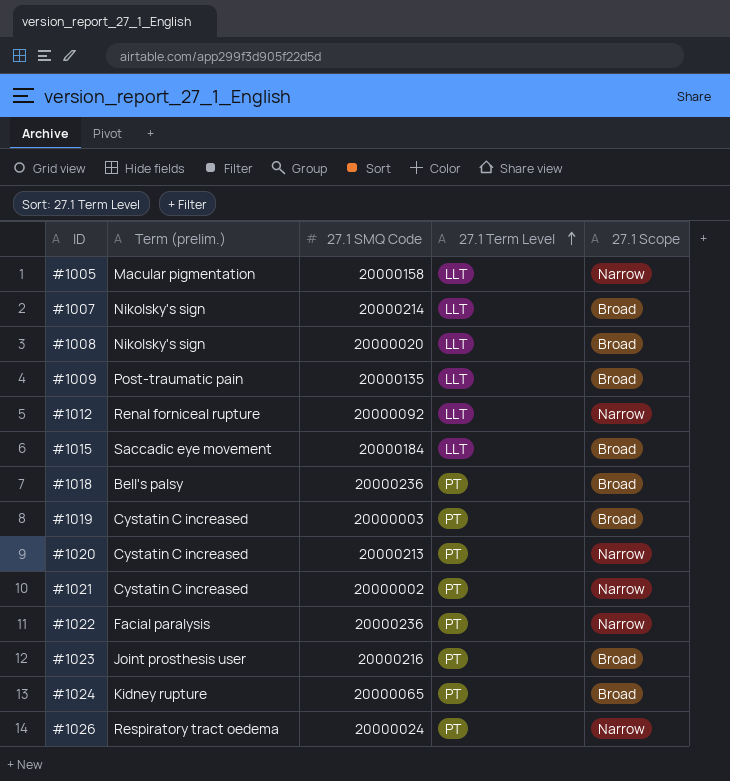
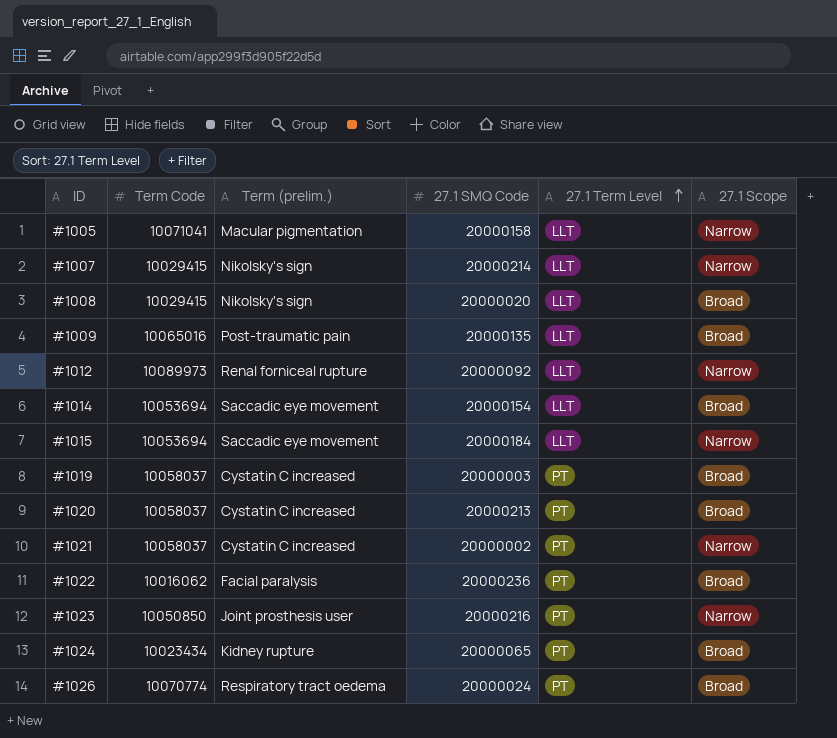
column Term Code | position: none -> 2
row #1018: Bell's palsy | 20000236 | PT | Broad -> none
#1007 | 27.1 Scope: Broad -> Narrow
row #1014: none -> 10053694 | Saccadic eye movement | 20000154 | LLT | Broad
#1015 | 27.1 Scope: Broad -> Narrow
#1020 | 27.1 Scope: Narrow -> Broad
#1022 | 27.1 Scope: Narrow -> Broad
#1023 | 27.1 Scope: Broad -> Narrow
#1026 | 27.1 Scope: Narrow -> Broad

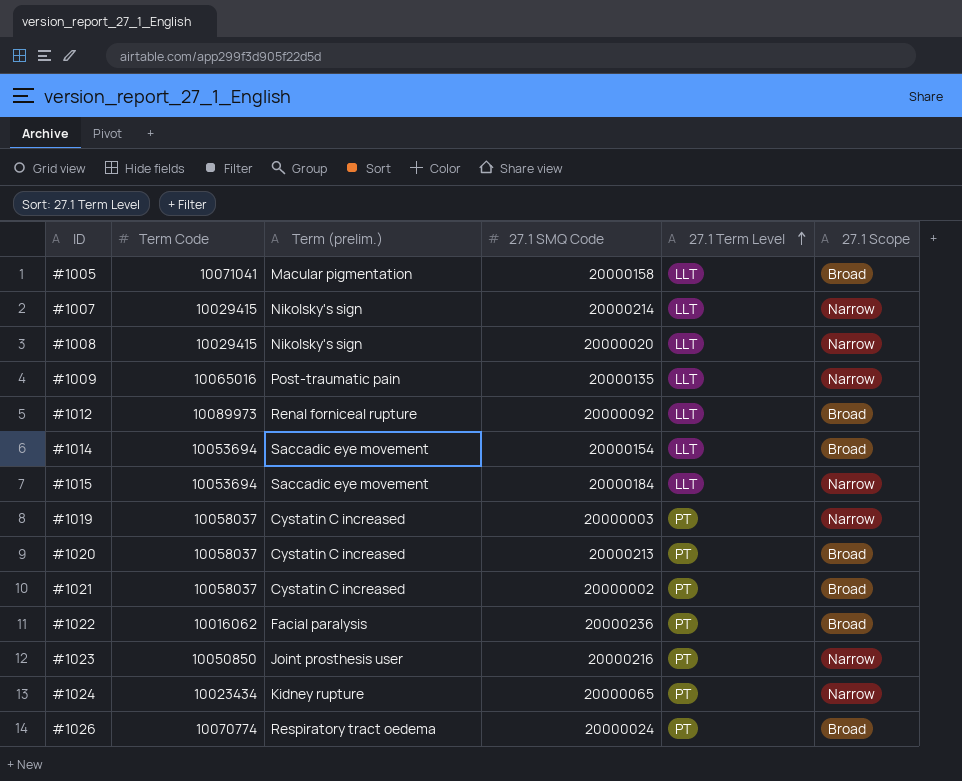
#1005 | 27.1 Scope: Narrow -> Broad
#1008 | 27.1 Scope: Broad -> Narrow
#1009 | 27.1 Scope: Broad -> Narrow
#1012 | 27.1 Scope: Narrow -> Broad
#1019 | 27.1 Scope: Broad -> Narrow
#1021 | 27.1 Scope: Narrow -> Broad
#1024 | 27.1 Scope: Broad -> Narrow

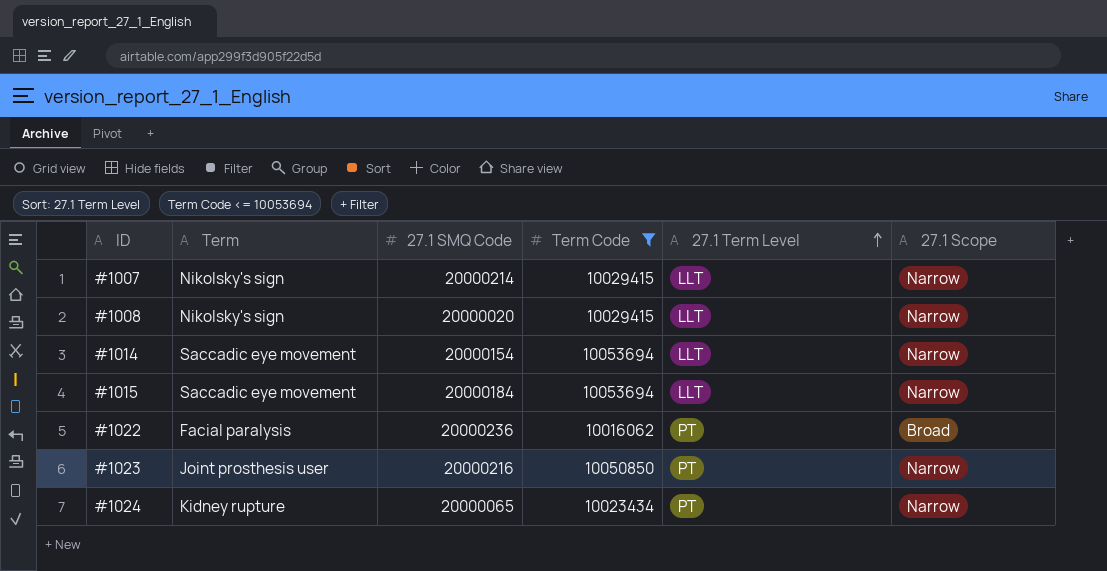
filter: none -> Term Code <= 10053694
column name: Term (prelim.) -> Term
column Term Code | position: 2 -> 4
#1014 | 27.1 Scope: Broad -> Narrow

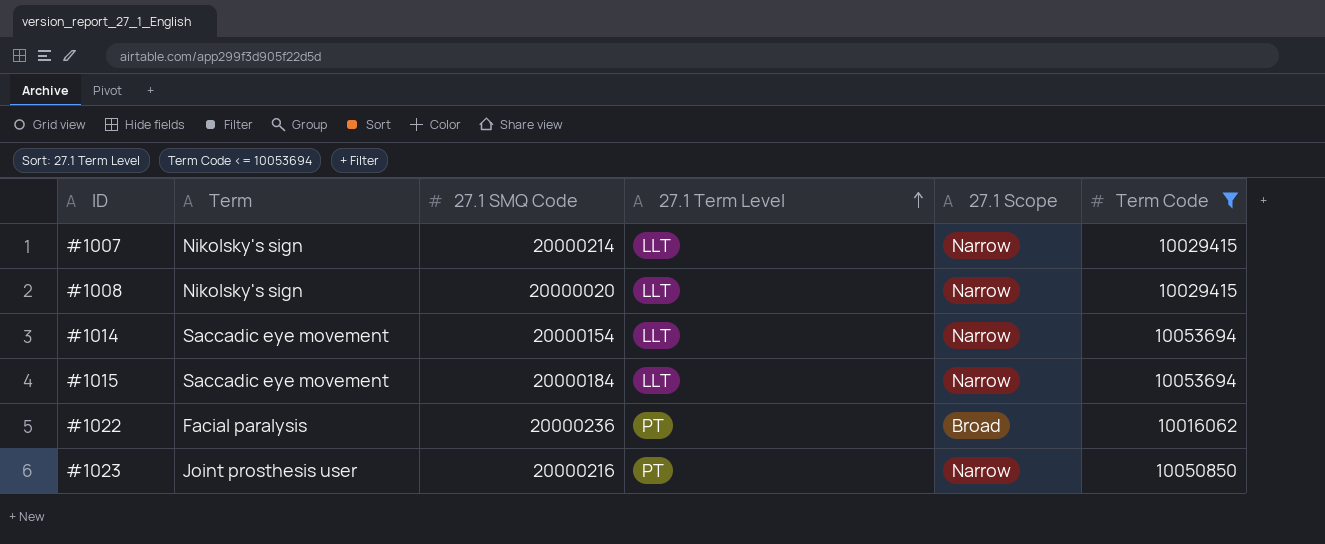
column Term Code | position: 4 -> 6
row #1024: Kidney rupture | 20000065 | 10023434 | PT | Narrow -> none

